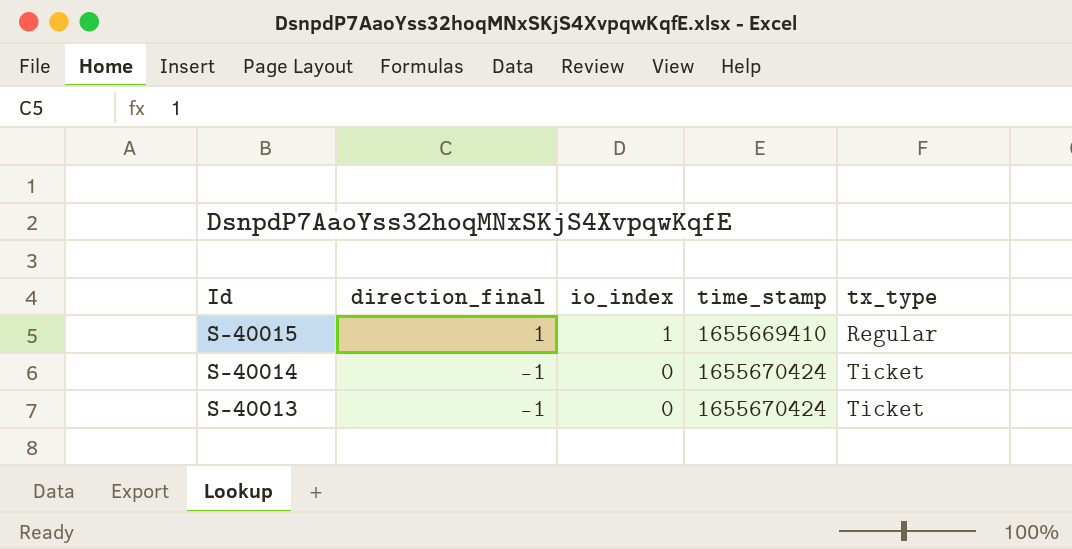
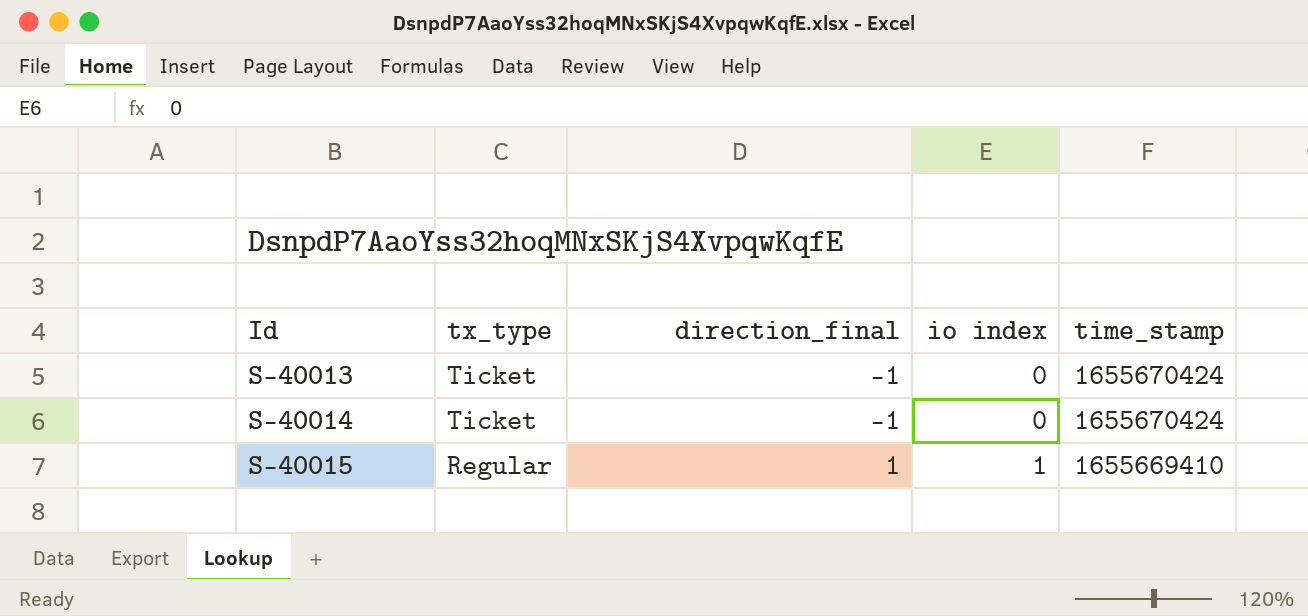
row order: Id descending -> Id ascending
column tx_type | position: 5 -> 2
column name: io_index -> io index

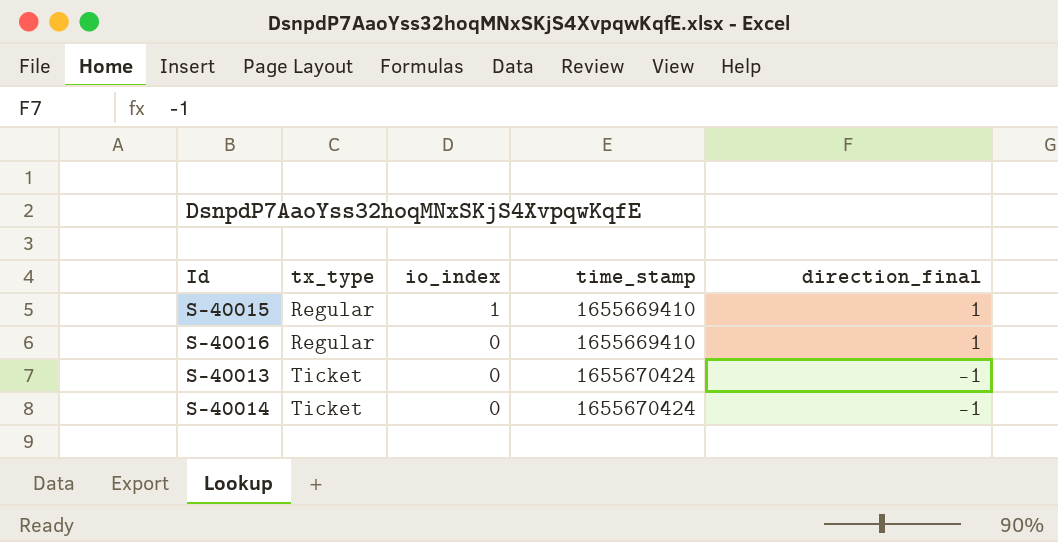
row order: Id ascending -> tx_type ascending
column name: io index -> io_index
column direction_final | position: 3 -> 5
row S-40016: none -> Regular | 0 | 1655669410 | 1

